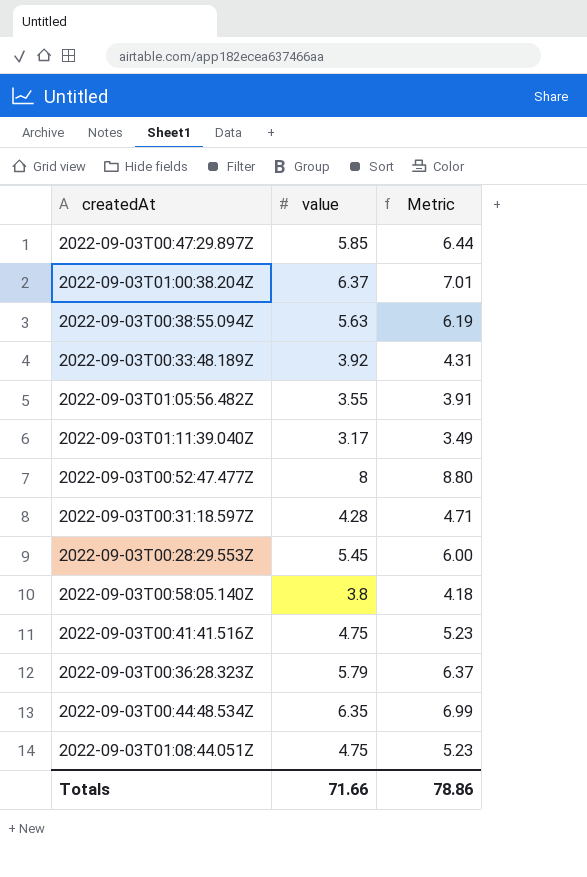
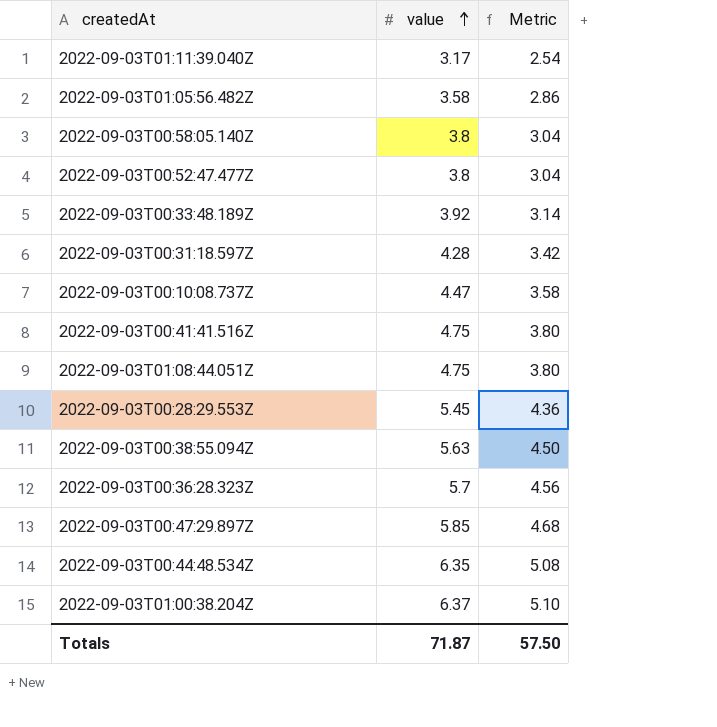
row order: none -> value ascending
column Metric | formula: [value] * 1.1 -> [value] * 0.8
2022-09-03T01:05:56.482Z | value: 3.55 -> 3.58
2022-09-03T00:52:47.477Z | value: 8 -> 3.8
row 2022-09-03T00:10:08.737Z: none -> 4.47 | 3.58
2022-09-03T00:36:28.323Z | value: 5.79 -> 5.7
Totals | value: 71.66 -> 71.87
Totals | Metric: 78.86 -> 57.50

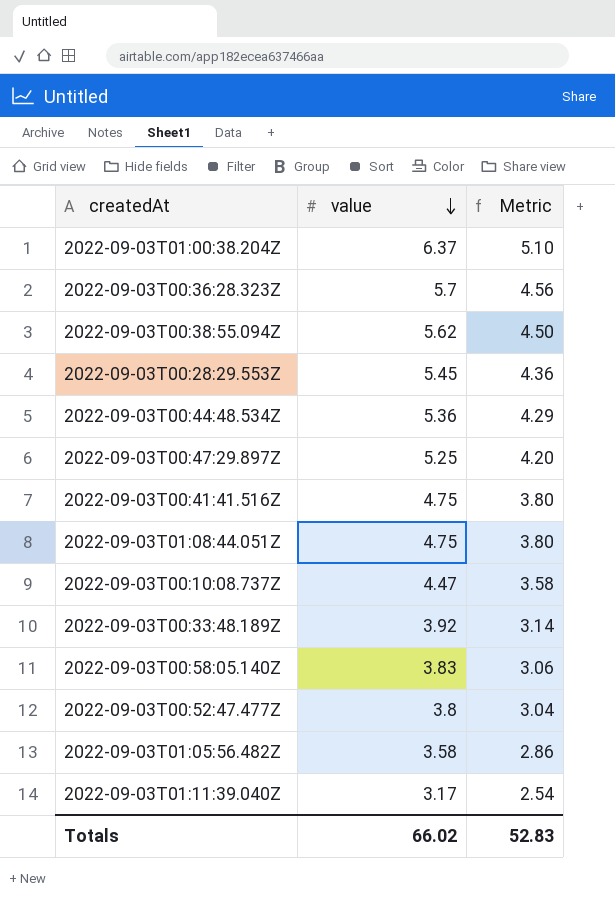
row order: value ascending -> value descending
row 2022-09-03T00:31:18.597Z: 4.28 | 3.42 -> none
2022-09-03T00:38:55.094Z | value: 5.63 -> 5.62
2022-09-03T00:44:48.534Z | value: 6.35 -> 5.36
2022-09-03T00:44:48.534Z | Metric: 5.08 -> 4.29
2022-09-03T00:47:29.897Z | value: 5.85 -> 5.25
2022-09-03T00:47:29.897Z | Metric: 4.68 -> 4.20
2022-09-03T00:58:05.140Z | value: 3.8 -> 3.83
2022-09-03T00:58:05.140Z | Metric: 3.04 -> 3.06
Totals | value: 71.87 -> 66.02
Totals | Metric: 57.50 -> 52.83

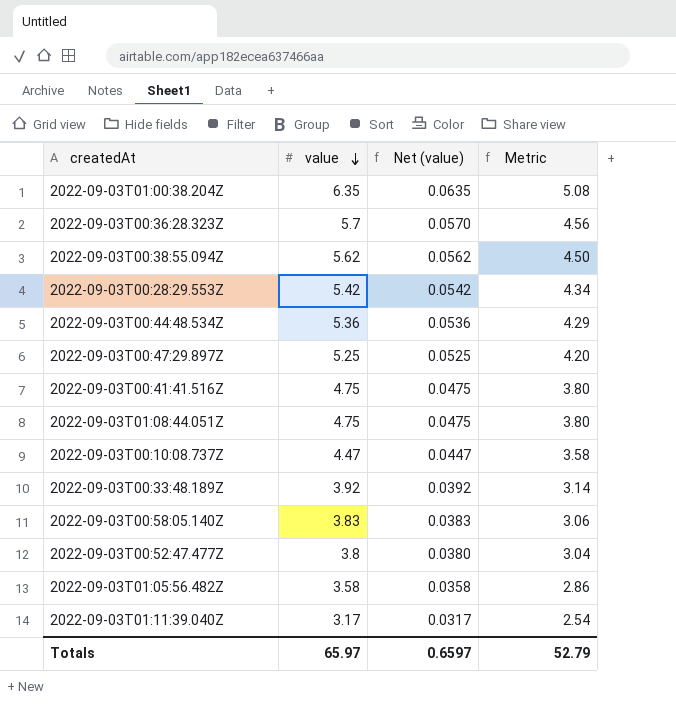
column Net (value) | formula: none -> [value] * 0.01
2022-09-03T01:00:38.204Z | value: 6.37 -> 6.35
2022-09-03T01:00:38.204Z | Metric: 5.10 -> 5.08
2022-09-03T00:28:29.553Z | value: 5.45 -> 5.42
2022-09-03T00:28:29.553Z | Metric: 4.36 -> 4.34
Totals | value: 66.02 -> 65.97
Totals | Metric: 52.83 -> 52.79

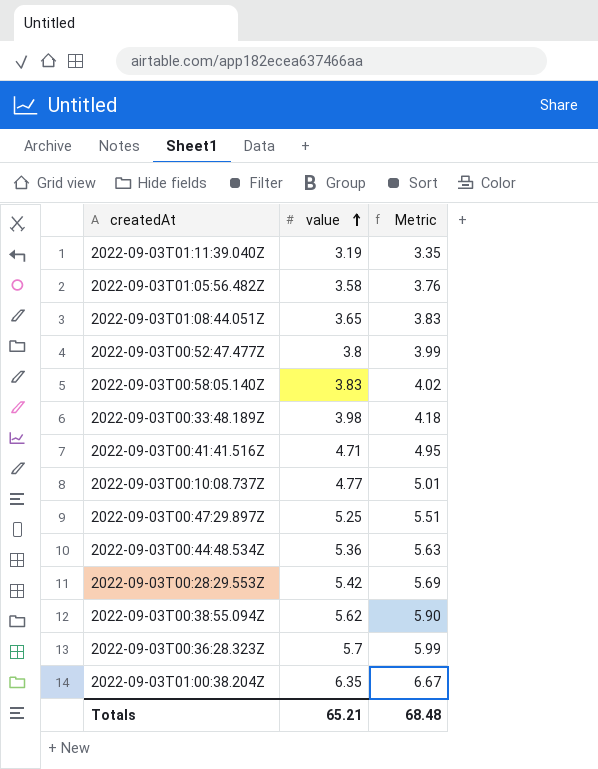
row order: value descending -> value ascending
column Net (value) | formula: [value] * 0.01 -> none
column Metric | formula: [value] * 0.8 -> [value] * 1.05
2022-09-03T01:11:39.040Z | value: 3.17 -> 3.19
2022-09-03T01:08:44.051Z | value: 4.75 -> 3.65
2022-09-03T00:33:48.189Z | value: 3.92 -> 3.98
2022-09-03T00:41:41.516Z | value: 4.75 -> 4.71
2022-09-03T00:10:08.737Z | value: 4.47 -> 4.77
Totals | value: 65.97 -> 65.21
Totals | Metric: 52.79 -> 68.48

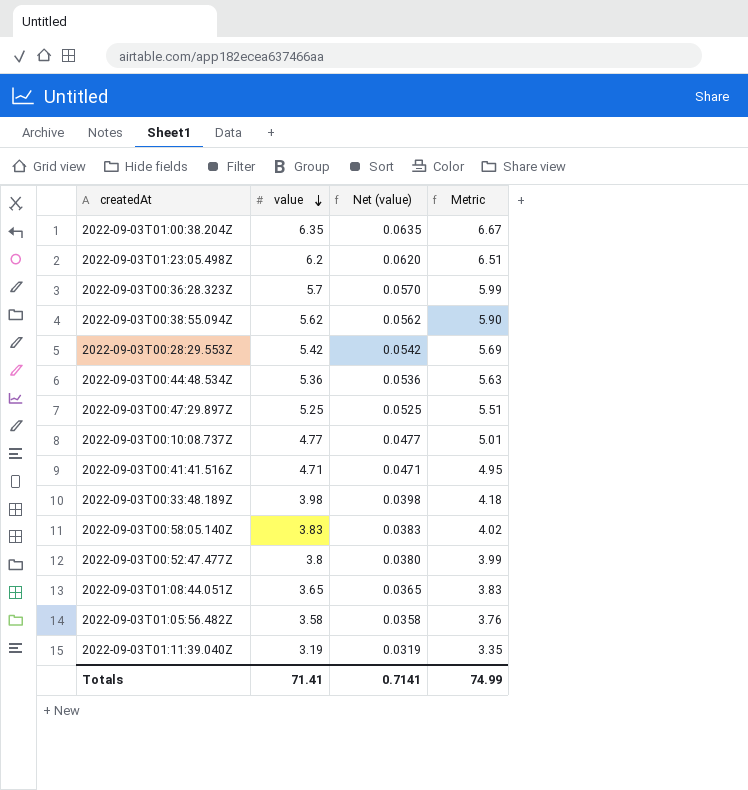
row order: value ascending -> value descending
column Net (value) | formula: none -> [value] * 0.01
row 2022-09-03T01:23:05.498Z: none -> 6.2 | 0.0620 | 6.51
Totals | value: 65.21 -> 71.41
Totals | Metric: 68.48 -> 74.99

